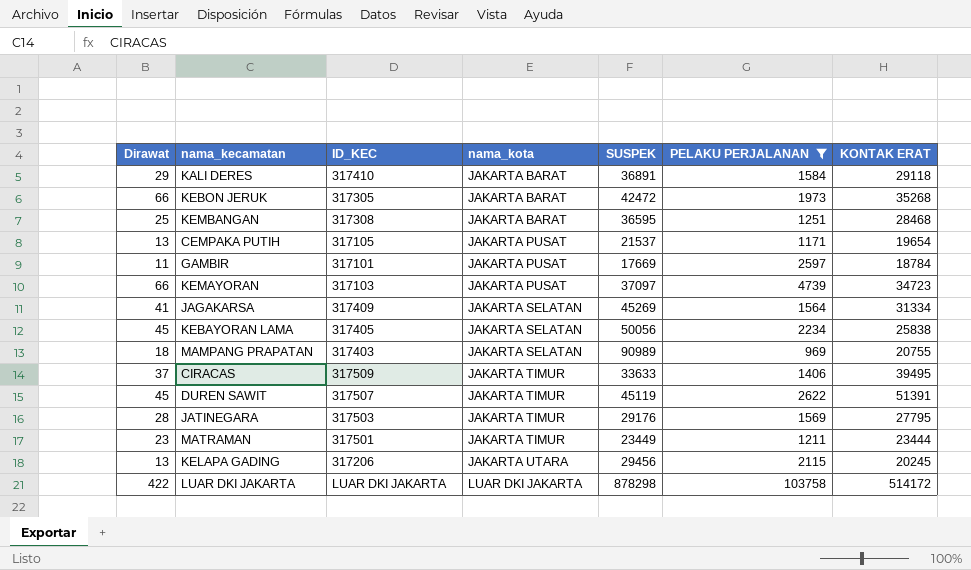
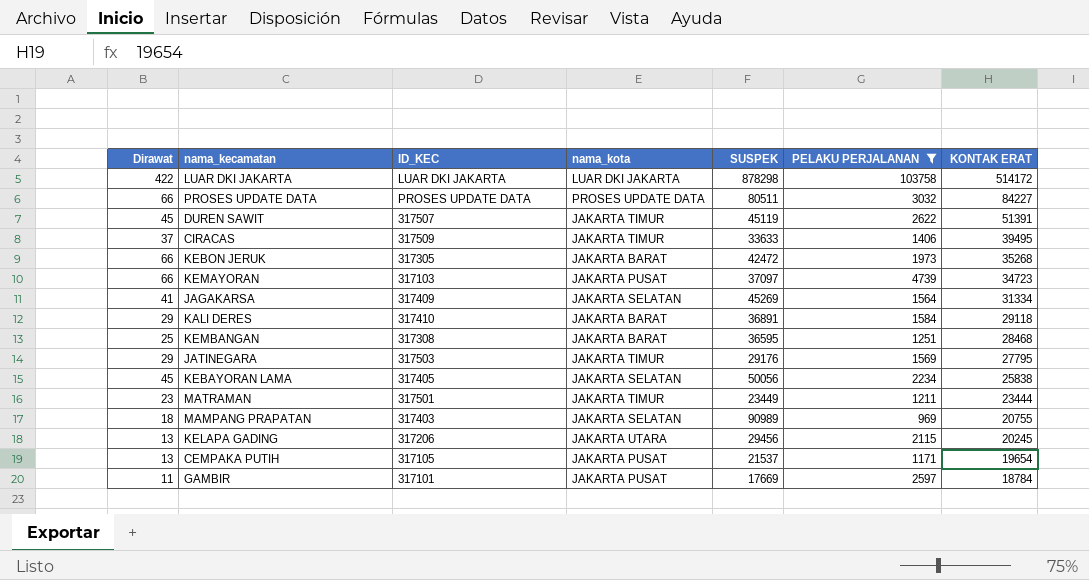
row order: nama_kota ascending -> KONTAK ERAT descending
row PROSES UPDATE DATA: none -> 66 | PROSES UPDATE DATA | PROSES UPDATE DATA | 80511 | 3032 | 84227
JATINEGARA | Dirawat: 28 -> 29

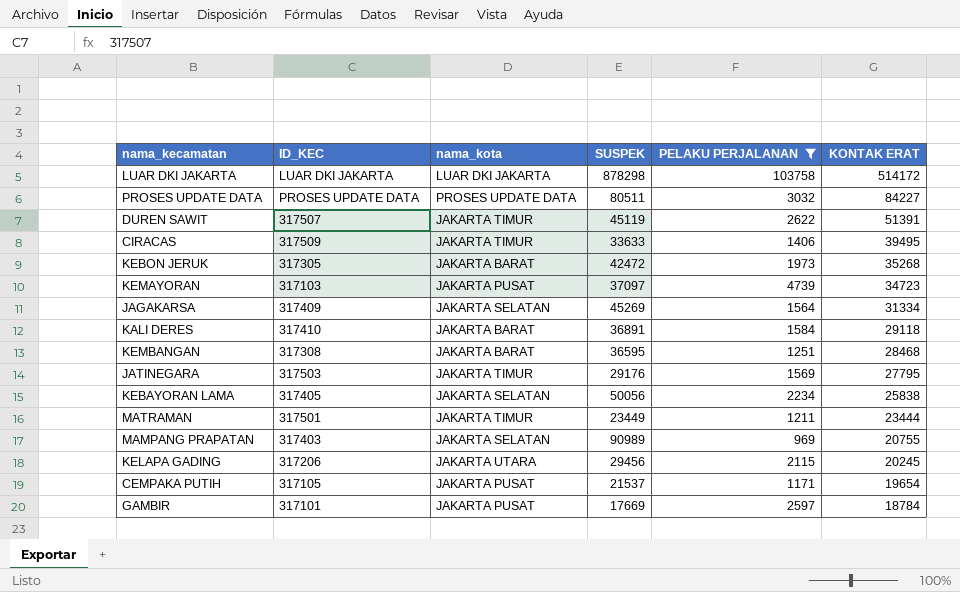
column Dirawat | position: 1 -> none

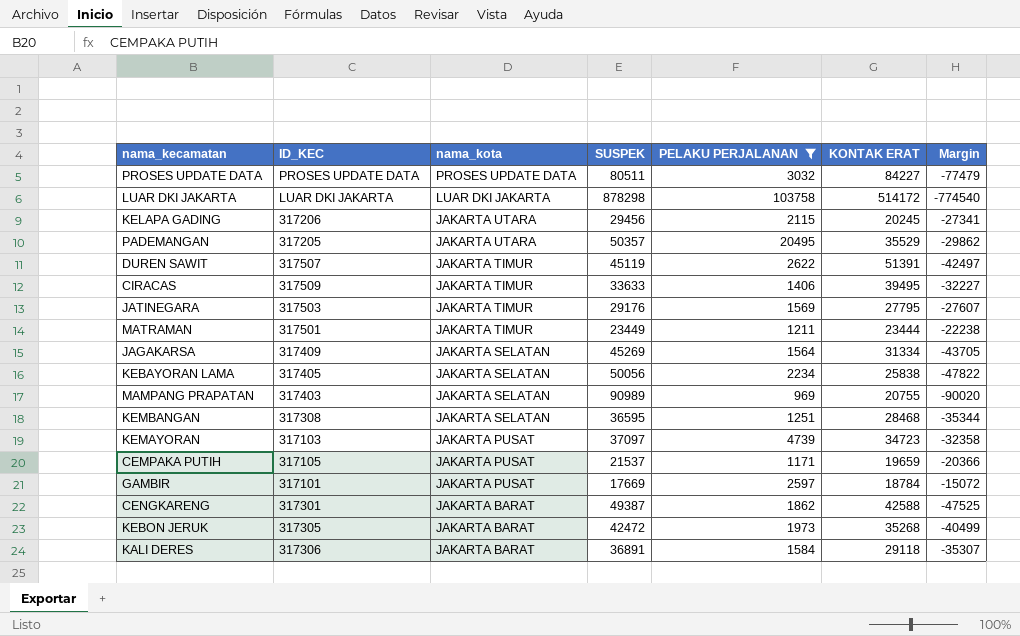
row order: KONTAK ERAT descending -> nama_kota descending
column Margin | formula: none -> [PELAKU PERJALANAN] - [SUSPEK]
row PADEMANGAN: none -> 317205 | JAKARTA UTARA | 50357 | 20495 | 35529 | -29862
KEMBANGAN | nama_kota: JAKARTA BARAT -> JAKARTA SELATAN
CEMPAKA PUTIH | KONTAK ERAT: 19654 -> 19659
row CENGKARENG: none -> 317301 | JAKARTA BARAT | 49387 | 1862 | 42588 | -47525
KALI DERES | ID_KEC: 317410 -> 317306

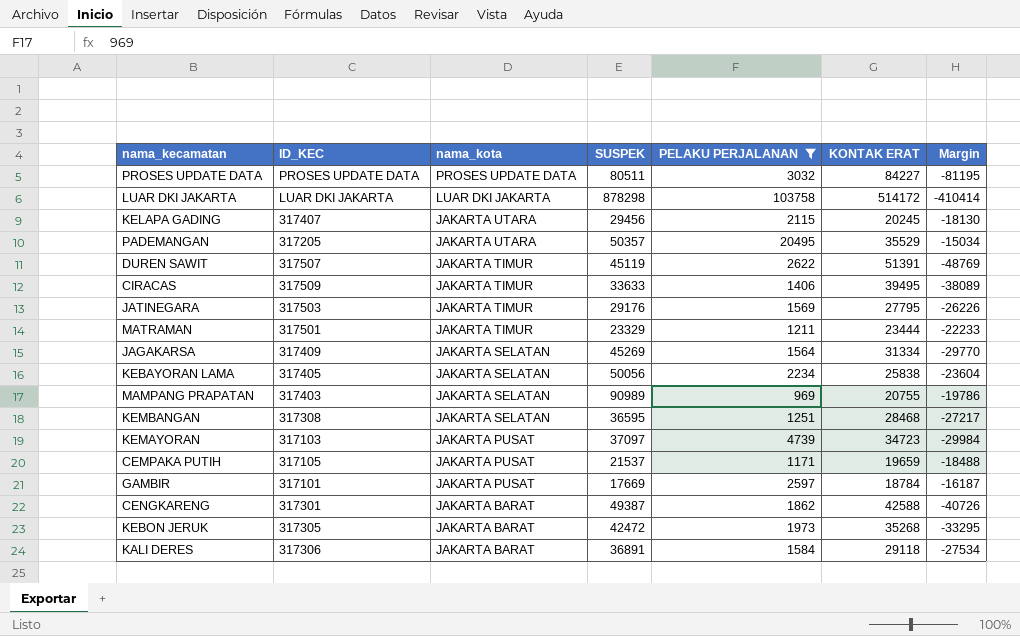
column Margin | formula: [PELAKU PERJALANAN] - [SUSPEK] -> [PELAKU PERJALANAN] - [KONTAK ERAT]
KELAPA GADING | ID_KEC: 317206 -> 317407
MATRAMAN | SUSPEK: 23449 -> 23329

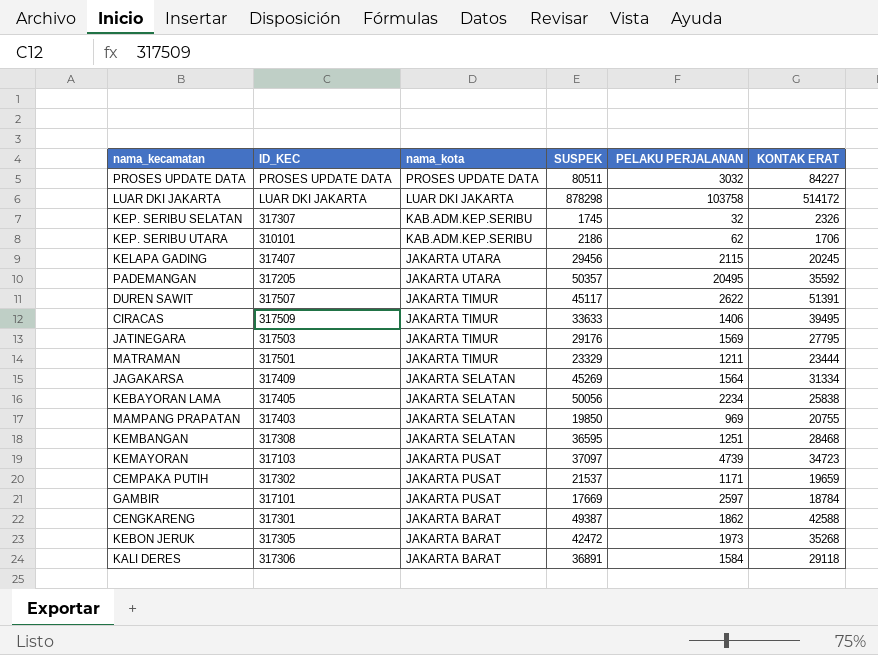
filter: PELAKU PERJALANAN >= 969 -> none
column Margin | formula: [PELAKU PERJALANAN] - [KONTAK ERAT] -> none
PADEMANGAN | KONTAK ERAT: 35529 -> 35592
DUREN SAWIT | SUSPEK: 45119 -> 45117
MAMPANG PRAPATAN | SUSPEK: 90989 -> 19850
CEMPAKA PUTIH | ID_KEC: 317105 -> 317302

